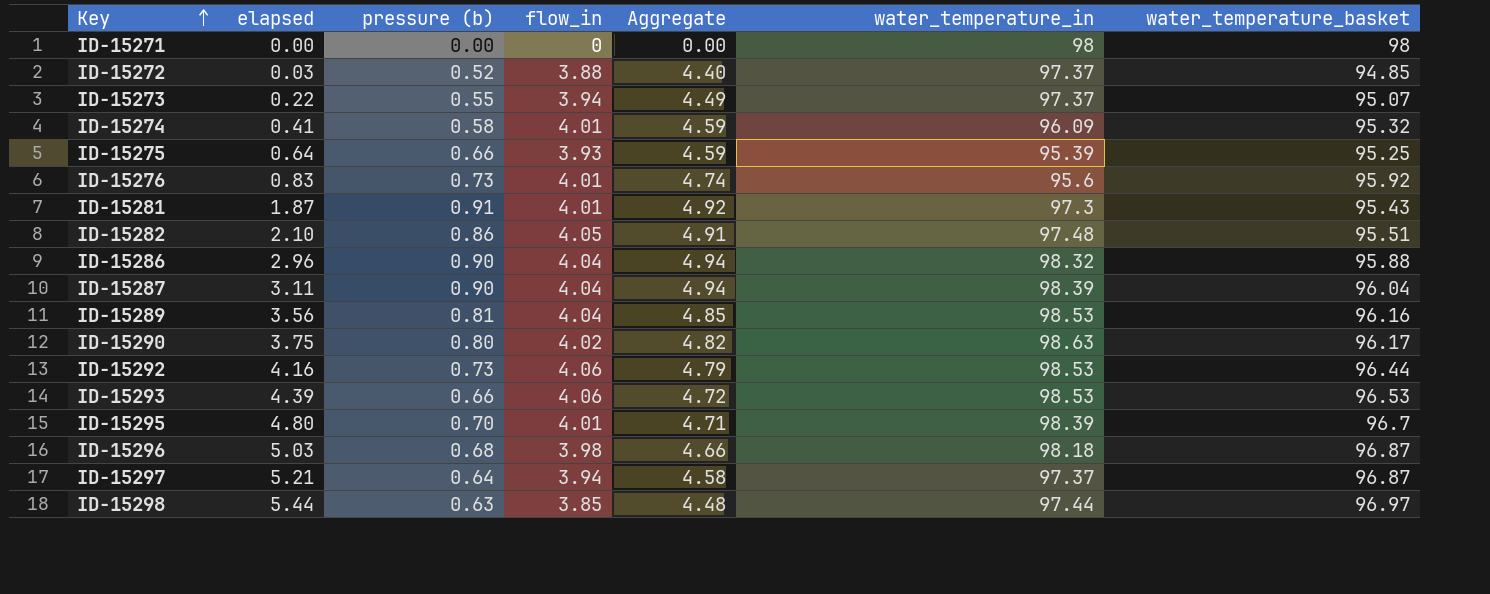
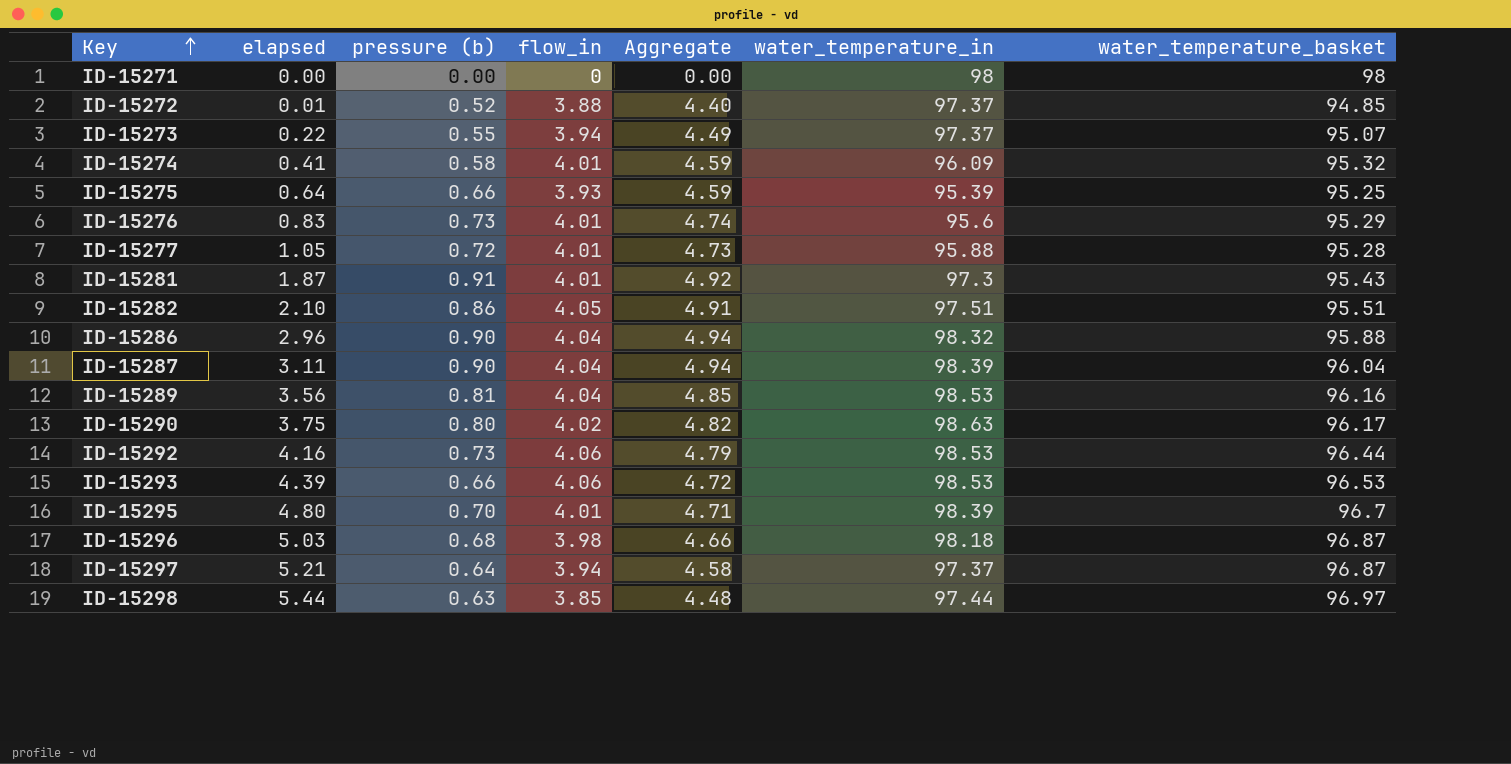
ID-15272 | elapsed: 0.03 -> 0.01
ID-15276 | water_temperature_basket: 95.92 -> 95.29
row ID-15277: none -> 1.05 | 0.72 | 4.01 | 4.73 | 95.88 | 95.28
ID-15282 | water_temperature_in: 97.48 -> 97.51

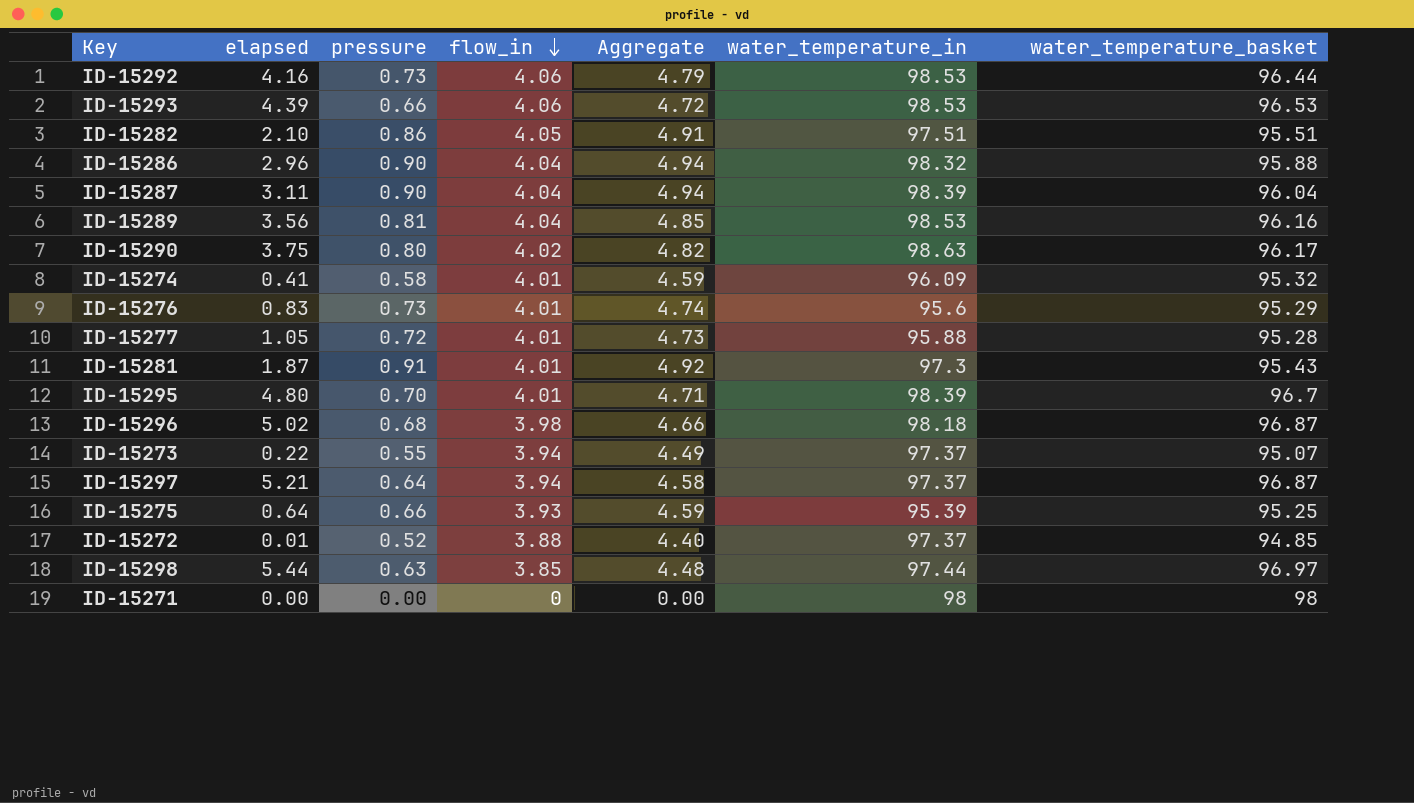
row order: Key ascending -> flow_in descending
column name: pressure (b) -> pressure
ID-15296 | elapsed: 5.03 -> 5.02

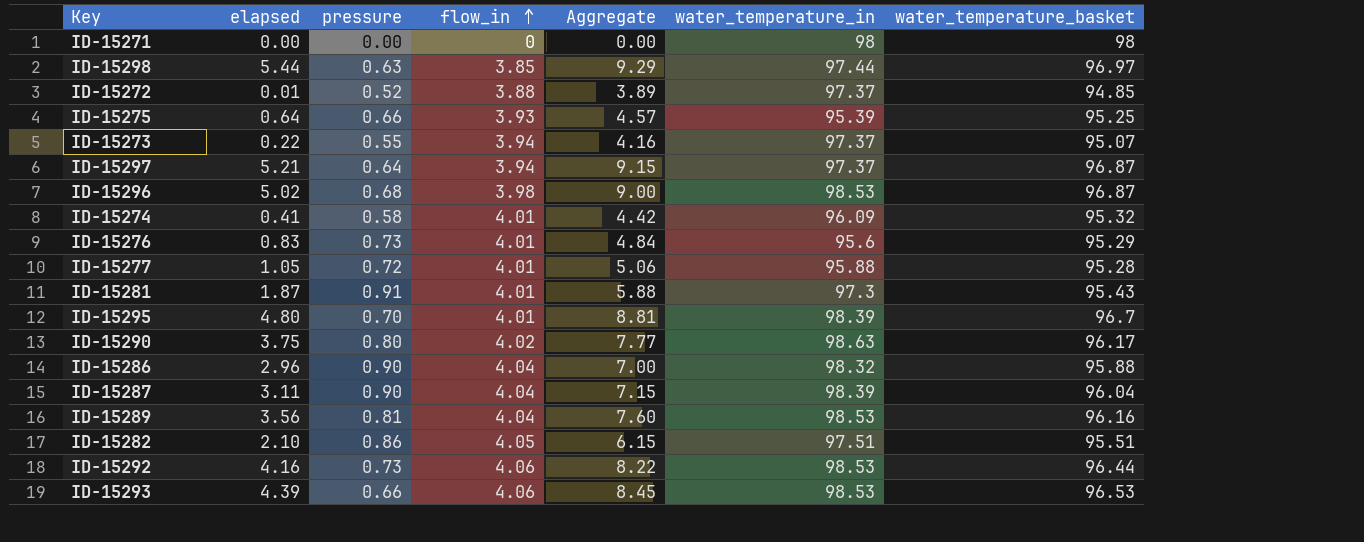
row order: flow_in descending -> flow_in ascending
column Aggregate | formula: [pressure] + [flow_in] -> [elapsed] + [flow_in]
ID-15296 | water_temperature_in: 98.18 -> 98.53

